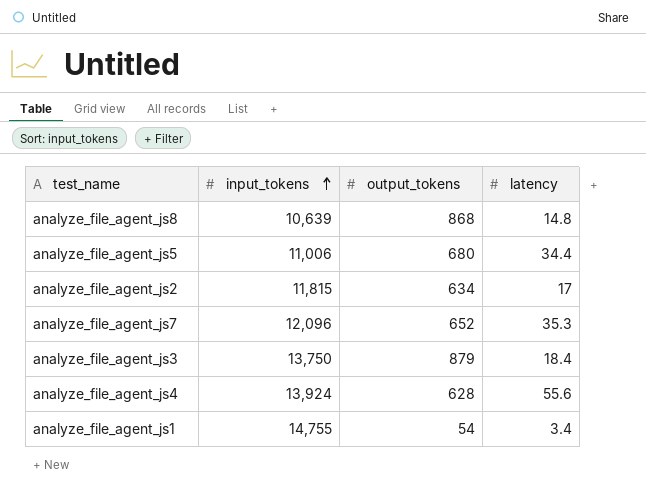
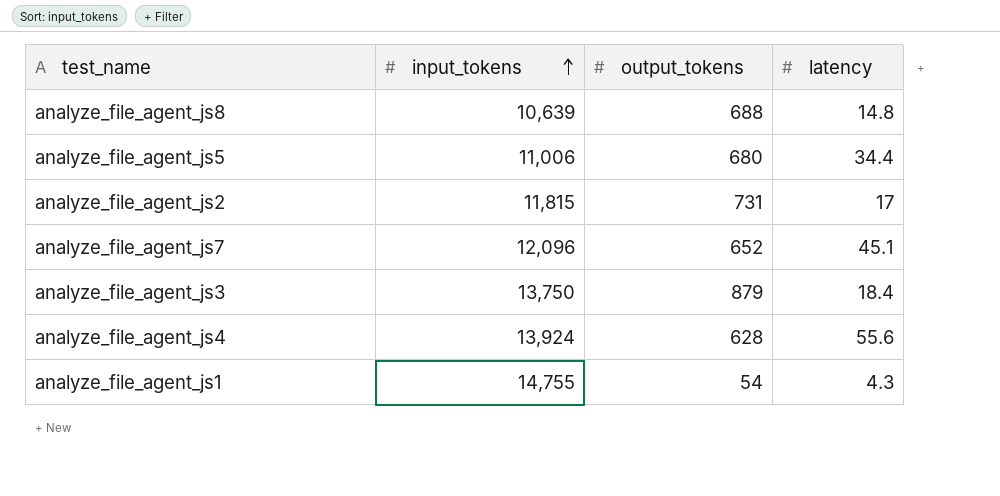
analyze_file_agent_js8 | output_tokens: 868 -> 688
analyze_file_agent_js2 | output_tokens: 634 -> 731
analyze_file_agent_js7 | latency: 35.3 -> 45.1
analyze_file_agent_js1 | latency: 3.4 -> 4.3

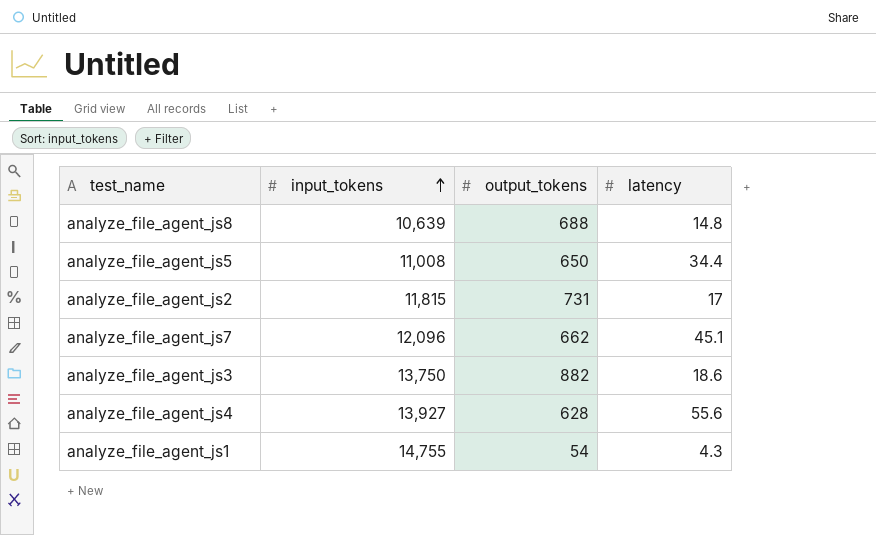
analyze_file_agent_js5 | input_tokens: 11,006 -> 11,008
analyze_file_agent_js5 | output_tokens: 680 -> 650
analyze_file_agent_js7 | output_tokens: 652 -> 662
analyze_file_agent_js3 | output_tokens: 879 -> 882
analyze_file_agent_js3 | latency: 18.4 -> 18.6
analyze_file_agent_js4 | input_tokens: 13,924 -> 13,927

